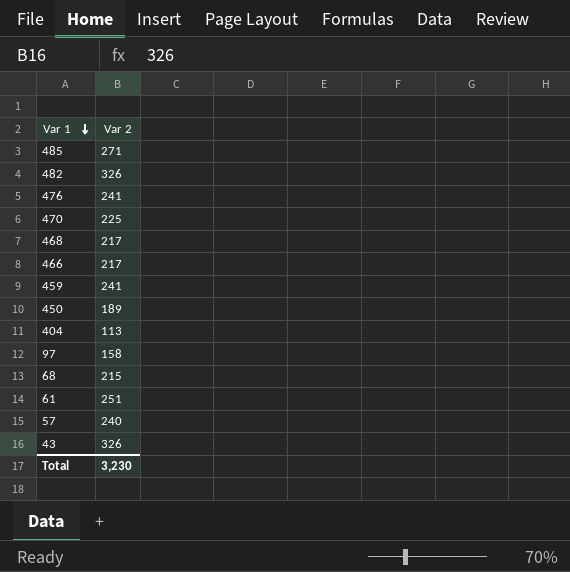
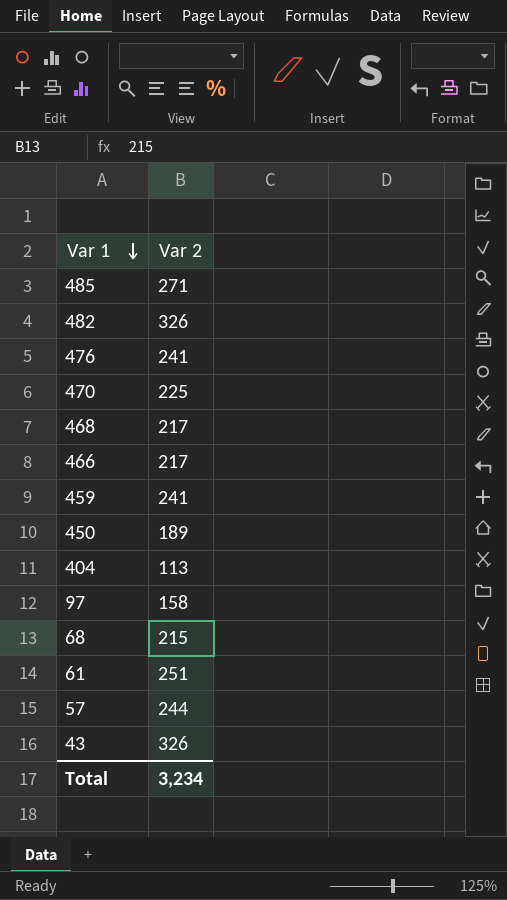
57 | Var 2: 240 -> 244
Total | Var 2: 3,230 -> 3,234

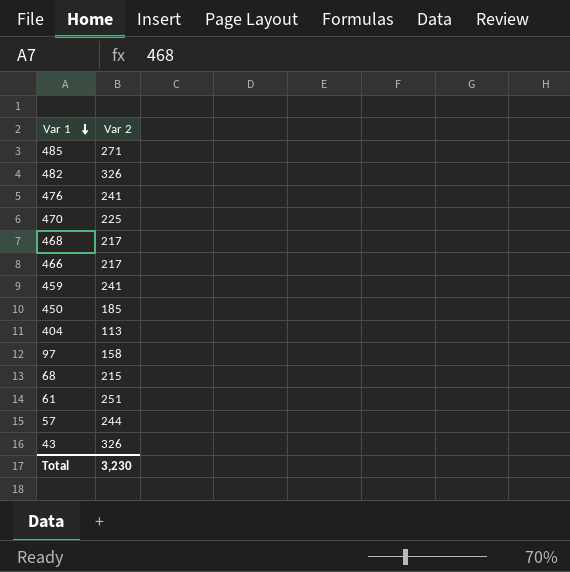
450 | Var 2: 189 -> 185
Total | Var 2: 3,234 -> 3,230

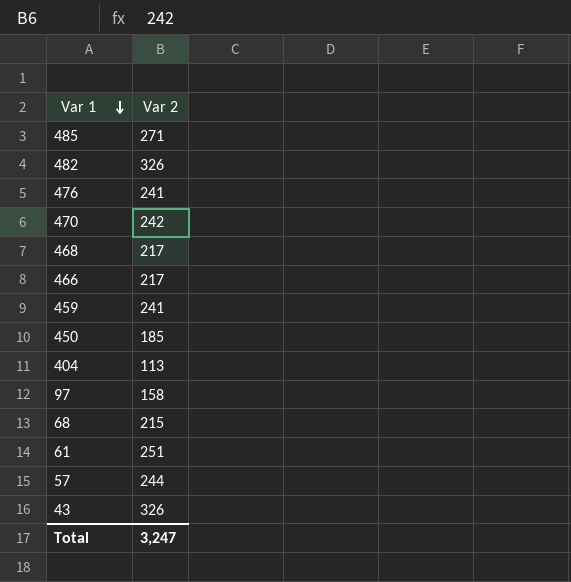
470 | Var 2: 225 -> 242
Total | Var 2: 3,230 -> 3,247

